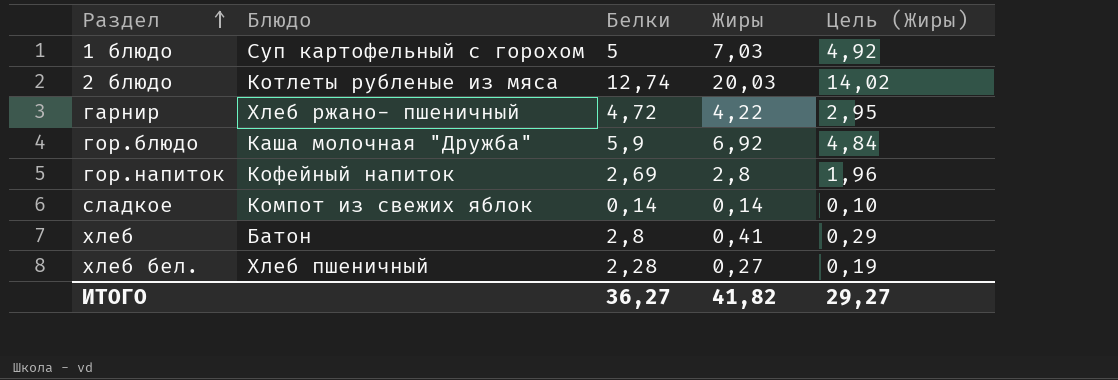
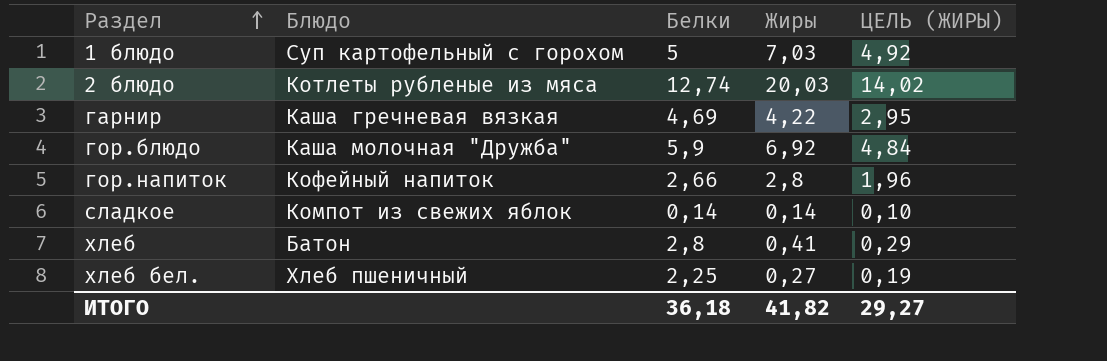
column name: Цель (Жиры) -> ЦЕЛЬ (ЖИРЫ)
гарнир | Блюдо: Хлеб ржано- пшеничный -> Каша гречневая вязкая
гарнир | Белки: 4,72 -> 4,69
гор.напиток | Белки: 2,69 -> 2,66
хлеб бел. | Белки: 2,28 -> 2,25
ИТОГО | Белки: 36,27 -> 36,18

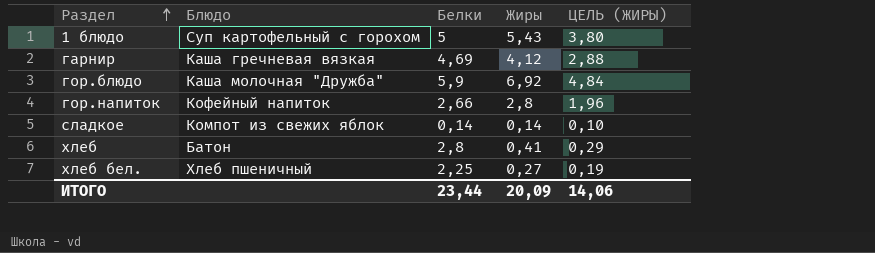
row 2 блюдо: Котлеты рубленые из мяса | 12,74 | 20,03 | 14,02 -> none
1 блюдо | Жиры: 7,03 -> 5,43
1 блюдо | ЦЕЛЬ (ЖИРЫ): 4,92 -> 3,80
гарнир | Жиры: 4,22 -> 4,12
гарнир | ЦЕЛЬ (ЖИРЫ): 2,95 -> 2,88
ИТОГО | Белки: 36,18 -> 23,44
ИТОГО | Жиры: 41,82 -> 20,09
ИТОГО | ЦЕЛЬ (ЖИРЫ): 29,27 -> 14,06

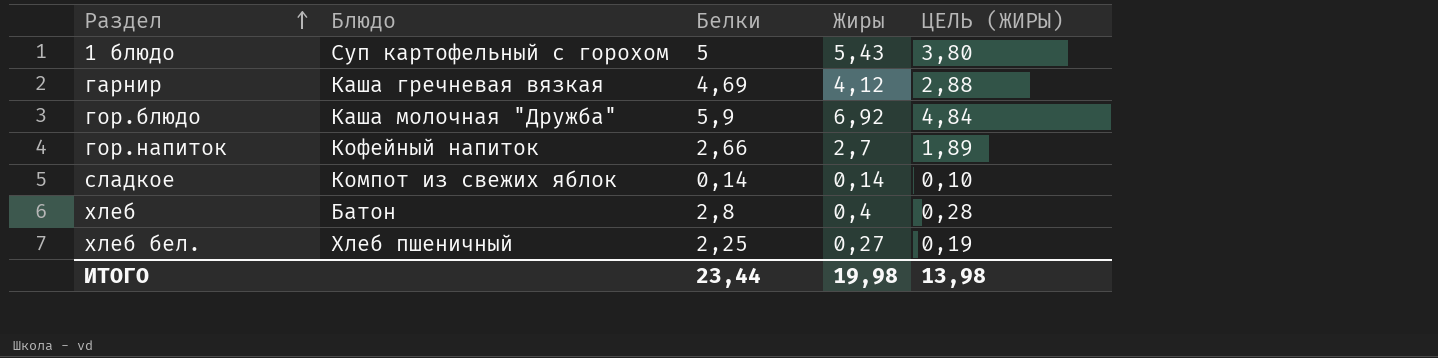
гор.напиток | Жиры: 2,8 -> 2,7
гор.напиток | ЦЕЛЬ (ЖИРЫ): 1,96 -> 1,89
хлеб | Жиры: 0,41 -> 0,4
хлеб | ЦЕЛЬ (ЖИРЫ): 0,29 -> 0,28
ИТОГО | Жиры: 20,09 -> 19,98
ИТОГО | ЦЕЛЬ (ЖИРЫ): 14,06 -> 13,98

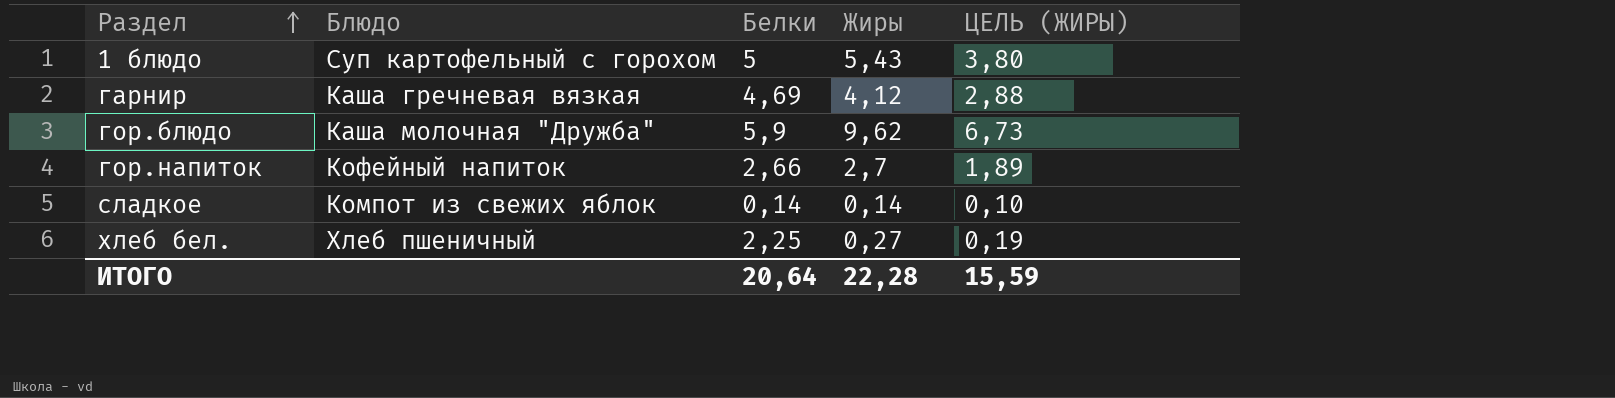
row хлеб: Батон | 2,8 | 0,4 | 0,28 -> none
гор.блюдо | Жиры: 6,92 -> 9,62
гор.блюдо | ЦЕЛЬ (ЖИРЫ): 4,84 -> 6,73
ИТОГО | Белки: 23,44 -> 20,64
ИТОГО | Жиры: 19,98 -> 22,28
ИТОГО | ЦЕЛЬ (ЖИРЫ): 13,98 -> 15,59

